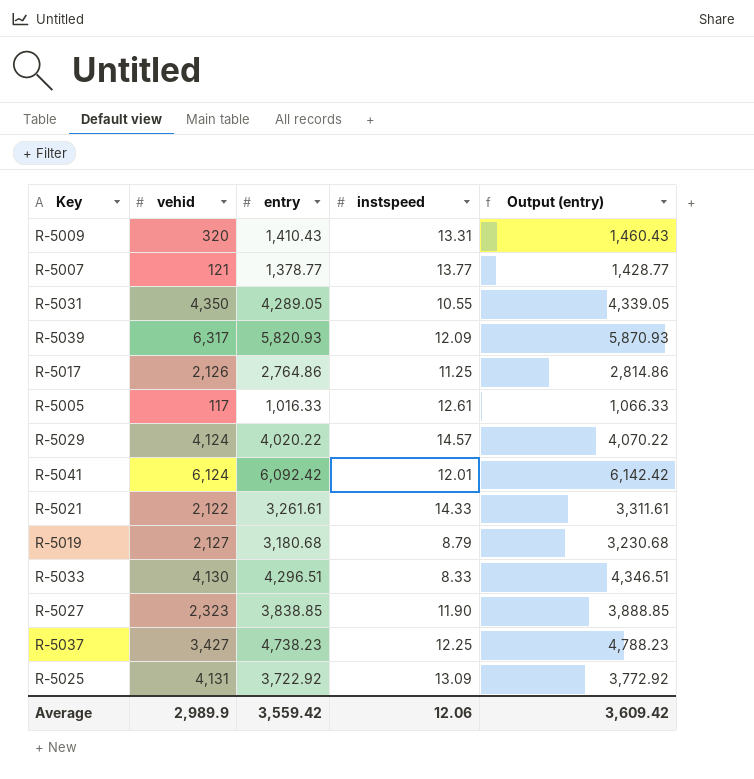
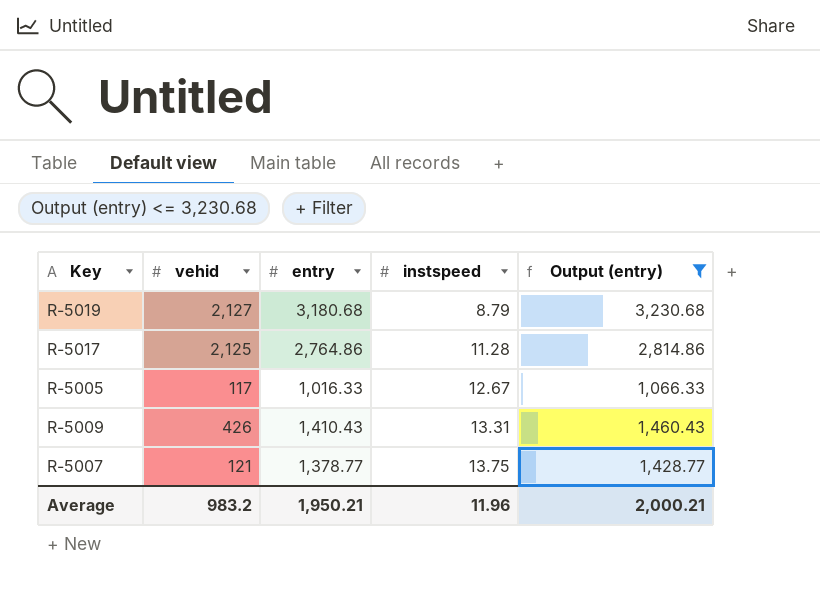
filter: none -> Output (entry) <= 3,230.68
row order: none -> instspeed ascending
R-5017 | vehid: 2,126 -> 2,125
R-5017 | instspeed: 11.25 -> 11.28
R-5005 | instspeed: 12.61 -> 12.67
R-5009 | vehid: 320 -> 426
R-5007 | instspeed: 13.77 -> 13.75
Average | vehid: 2,989.9 -> 983.2
Average | entry: 3,559.42 -> 1,950.21
Average | instspeed: 12.06 -> 11.96
Average | Output (entry): 3,609.42 -> 2,000.21

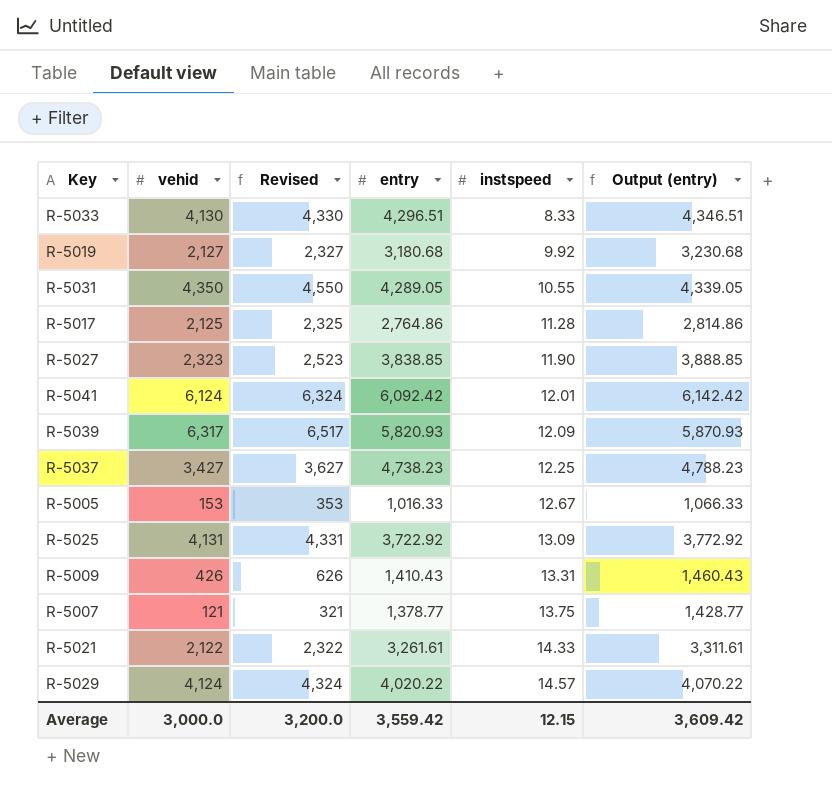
filter: Output (entry) <= 3,230.68 -> none
column Revised | formula: none -> [vehid] + 200
R-5019 | instspeed: 8.79 -> 9.92
R-5005 | vehid: 117 -> 153
Average | vehid: 983.2 -> 3,000.0
Average | entry: 1,950.21 -> 3,559.42
Average | instspeed: 11.96 -> 12.15
Average | Output (entry): 2,000.21 -> 3,609.42

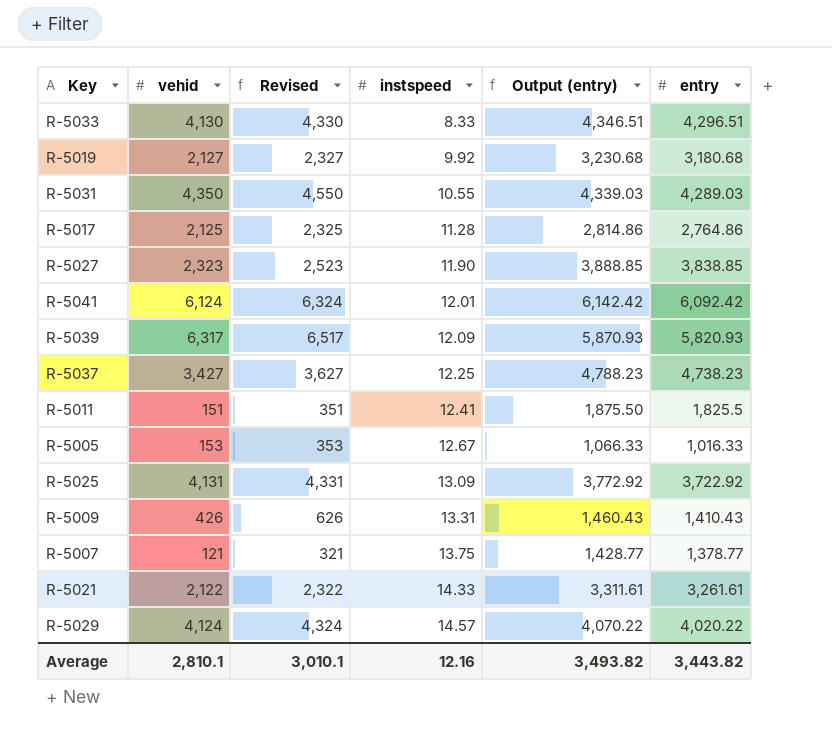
column entry | position: 4 -> 6
R-5031 | Output (entry): 4,339.05 -> 4,339.03
R-5031 | entry: 4,289.05 -> 4,289.03
row R-5011: none -> 151 | 351 | 12.41 | 1,875.50 | 1,825.5
Average | vehid: 3,000.0 -> 2,810.1
Average | Revised: 3,200.0 -> 3,010.1
Average | instspeed: 12.15 -> 12.16
Average | Output (entry): 3,609.42 -> 3,493.82
Average | entry: 3,559.42 -> 3,443.82

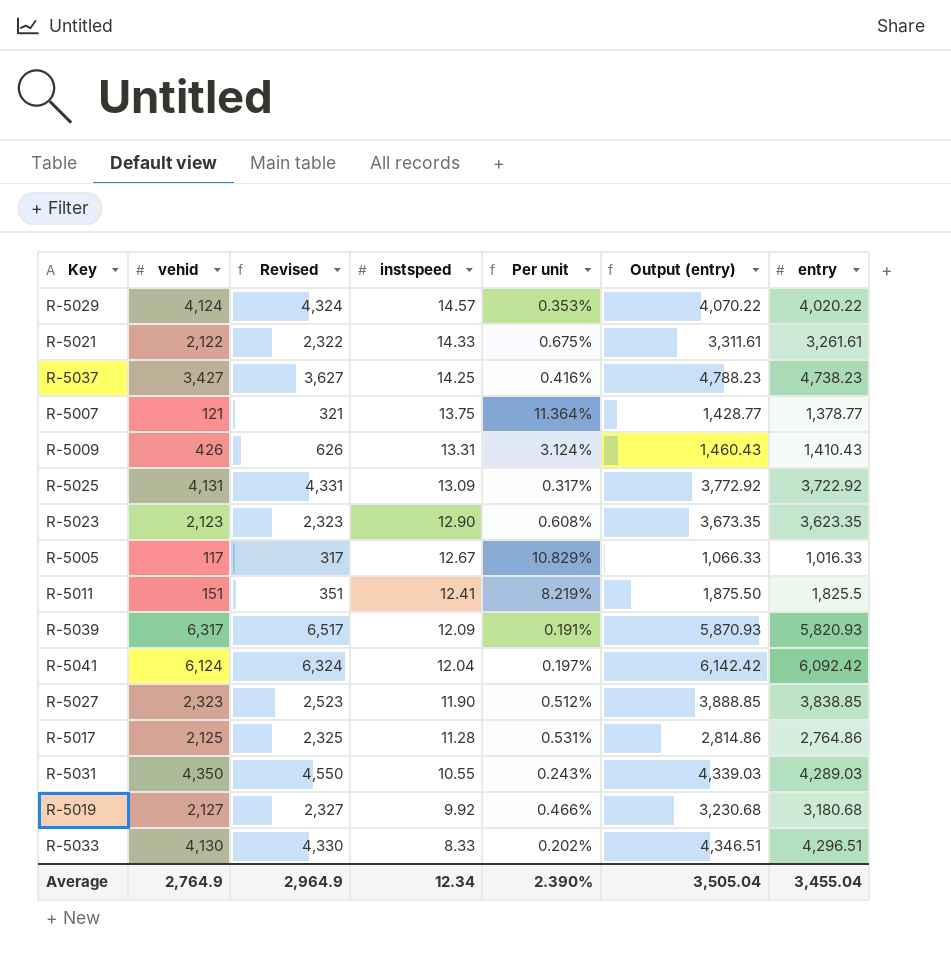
row order: instspeed ascending -> instspeed descending
column Per unit | formula: none -> [instspeed] / [vehid]
R-5037 | instspeed: 12.25 -> 14.25
row R-5023: none -> 2,123 | 2,323 | 12.90 | 0.608% | 3,673.35 | 3,623.35
R-5005 | vehid: 153 -> 117
R-5005 | Revised: 353 -> 317
R-5041 | instspeed: 12.01 -> 12.04
Average | vehid: 2,810.1 -> 2,764.9
Average | Revised: 3,010.1 -> 2,964.9
Average | instspeed: 12.16 -> 12.34
Average | Output (entry): 3,493.82 -> 3,505.04
Average | entry: 3,443.82 -> 3,455.04

